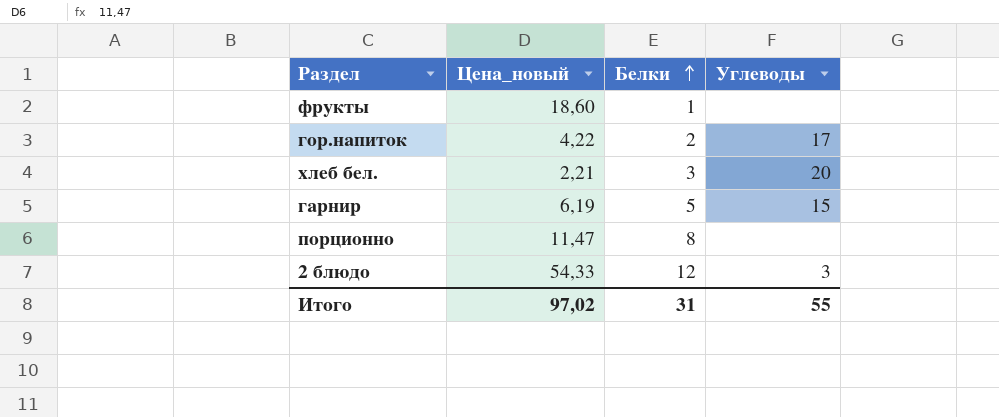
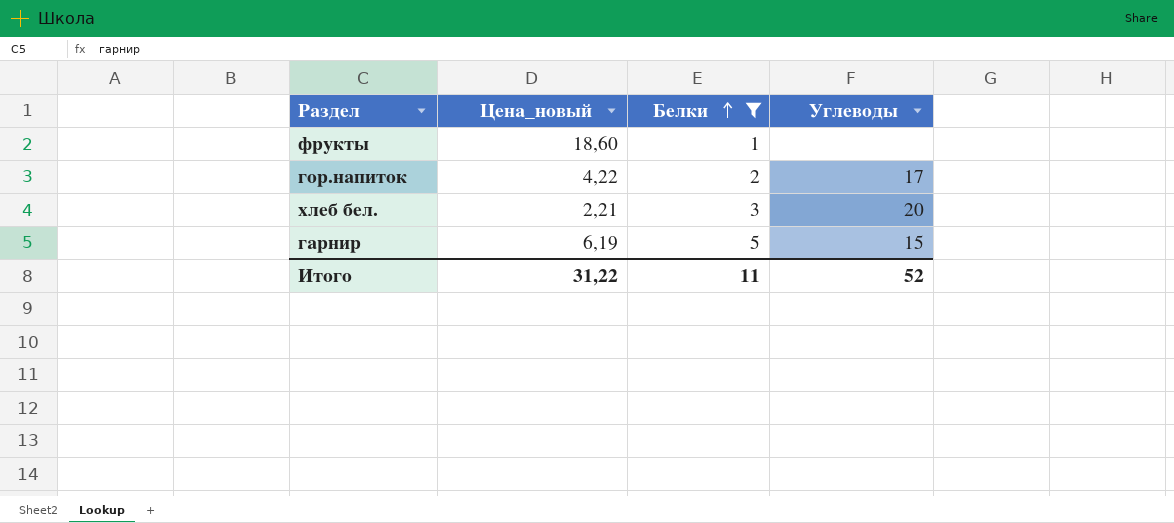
filter: none -> Белки <= 5
Итого | Цена_новый: 97,02 -> 31,22
Итого | Белки: 31 -> 11
Итого | Углеводы: 55 -> 52

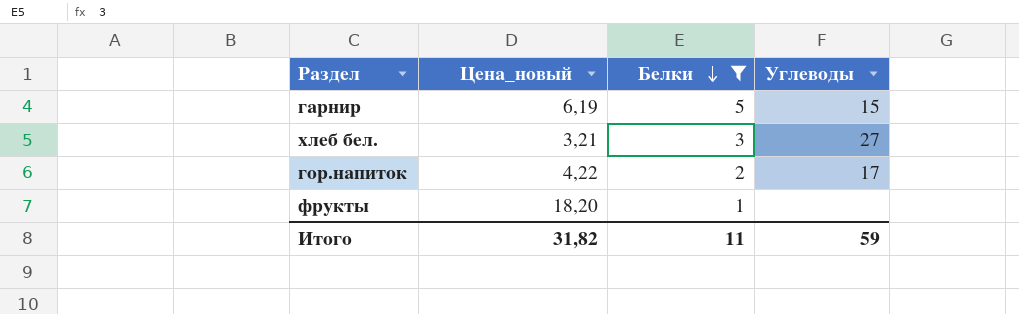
row order: Белки ascending -> Белки descending
хлеб бел. | Цена_новый: 2,21 -> 3,21
хлеб бел. | Углеводы: 20 -> 27
фрукты | Цена_новый: 18,60 -> 18,20
Итого | Цена_новый: 31,22 -> 31,82
Итого | Углеводы: 52 -> 59

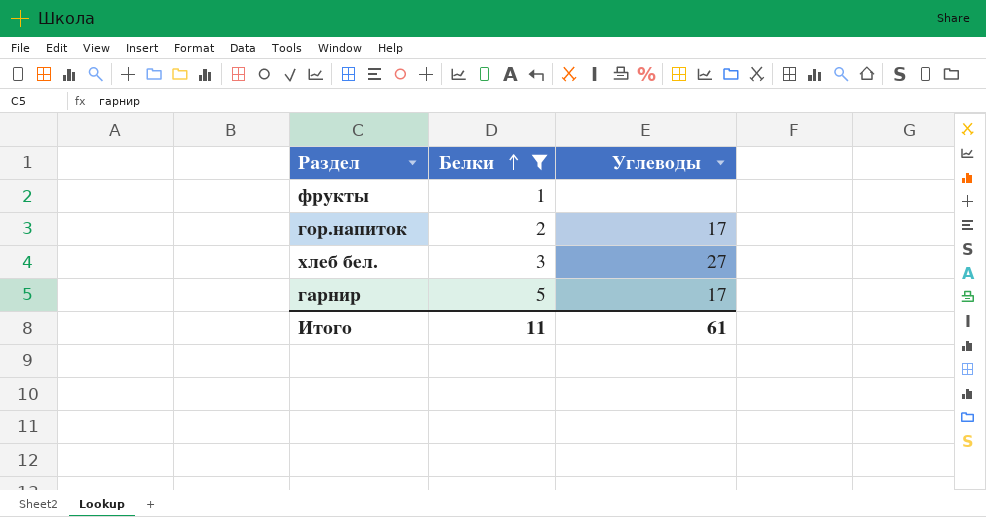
row order: Белки descending -> Белки ascending
column Цена_новый | position: 2 -> none
гарнир | Углеводы: 15 -> 17
Итого | Углеводы: 59 -> 61

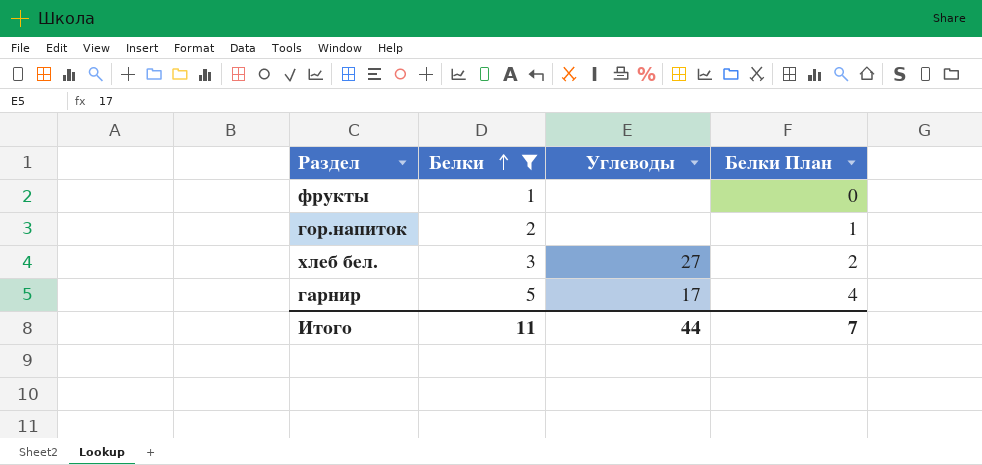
column Белки План | formula: none -> [Белки] - 1
гор.напиток | Углеводы: 17 -> none
Итого | Углеводы: 61 -> 44

